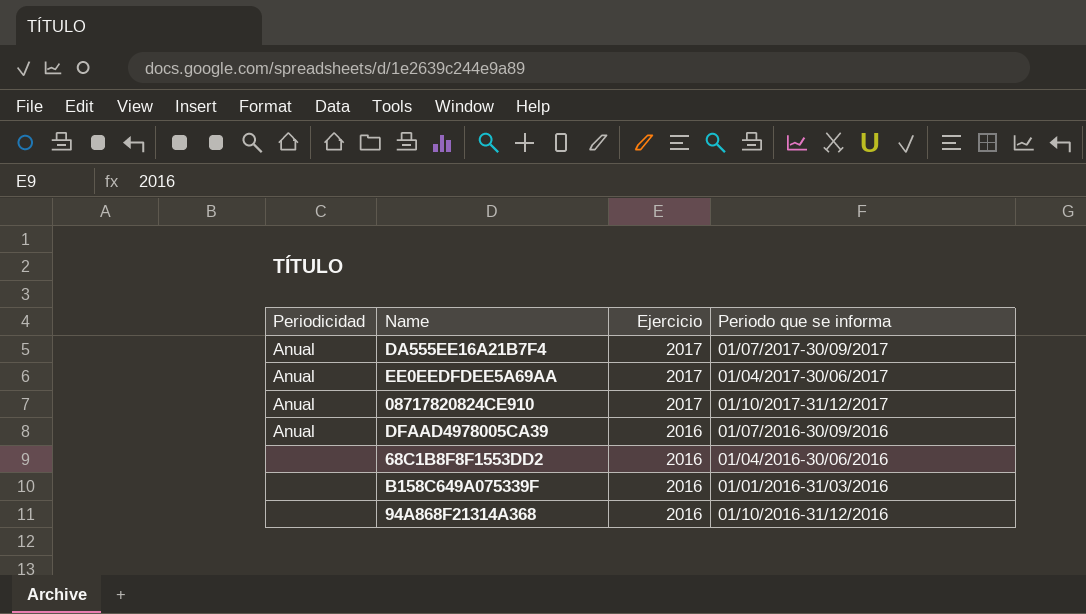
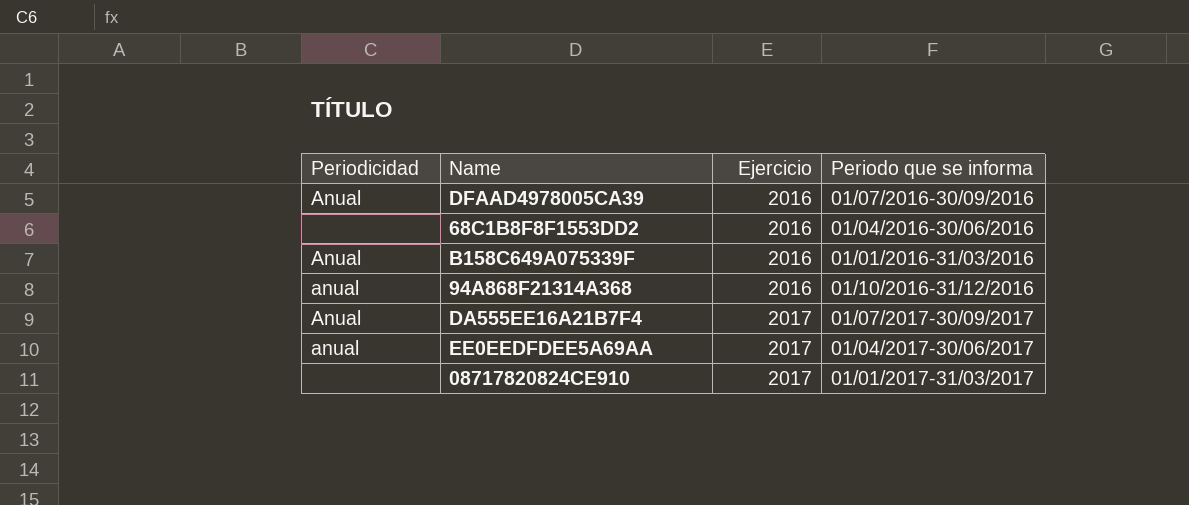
row order: Ejercicio descending -> Ejercicio ascending
B158C649A075339F | Periodicidad: none -> Anual
94A868F21314A368 | Periodicidad: none -> anual
EE0EEDFDEE5A69AA | Periodicidad: Anual -> anual
08717820824CE910 | Periodicidad: Anual -> none
08717820824CE910 | Periodo que se informa: 01/10/2017-31/12/2017 -> 01/01/2017-31/03/2017

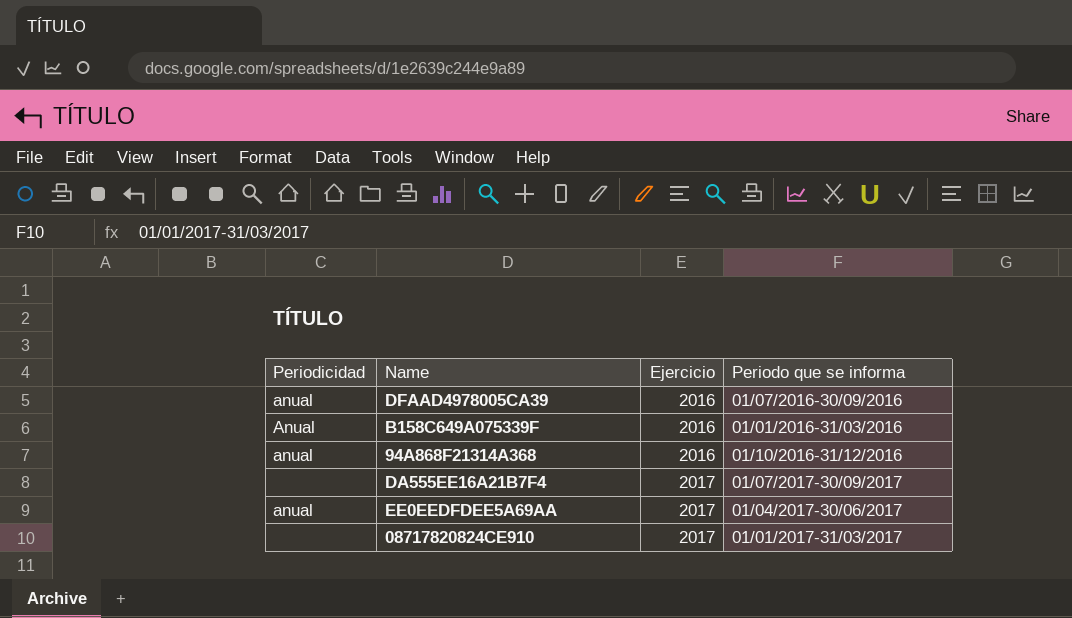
row 68C1B8F8F1553DD2: none | 2016 | 01/04/2016-30/06/2016 -> none
DFAAD4978005CA39 | Periodicidad: Anual -> anual
DA555EE16A21B7F4 | Periodicidad: Anual -> none

